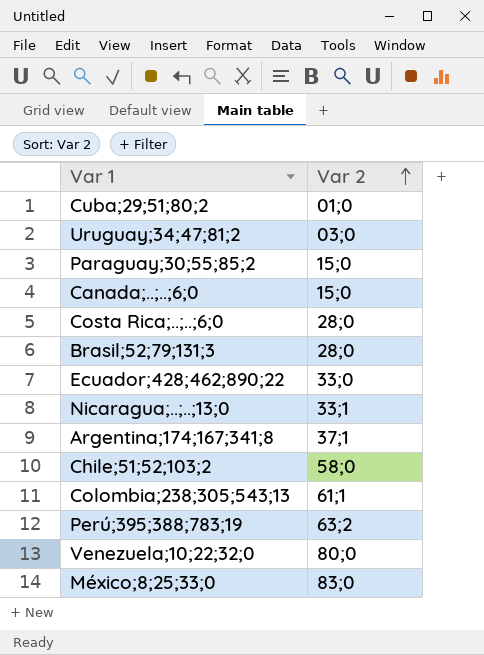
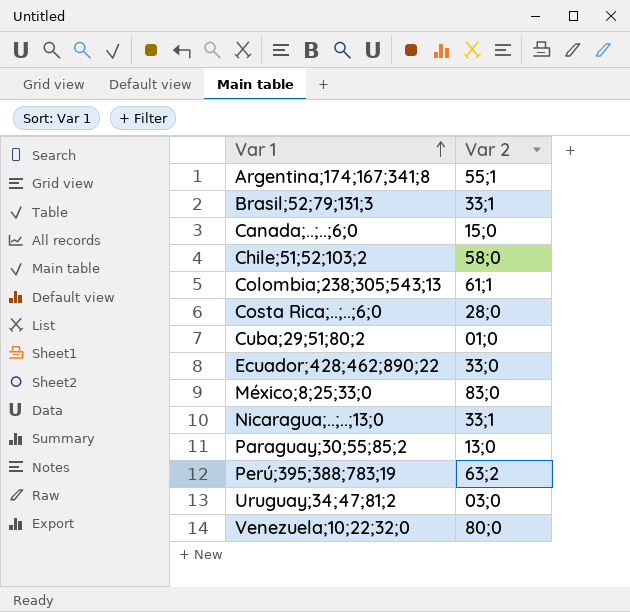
row order: Var 2 ascending -> Var 1 ascending
Argentina;174;167;341;8 | Var 2: 37;1 -> 55;1
Brasil;52;79;131;3 | Var 2: 28;0 -> 33;1
Paraguay;30;55;85;2 | Var 2: 15;0 -> 13;0

